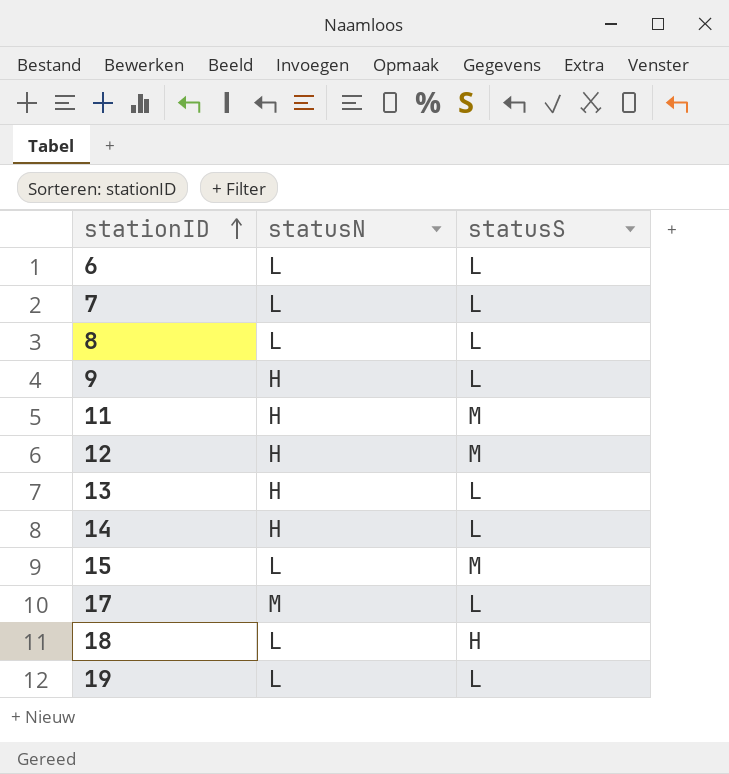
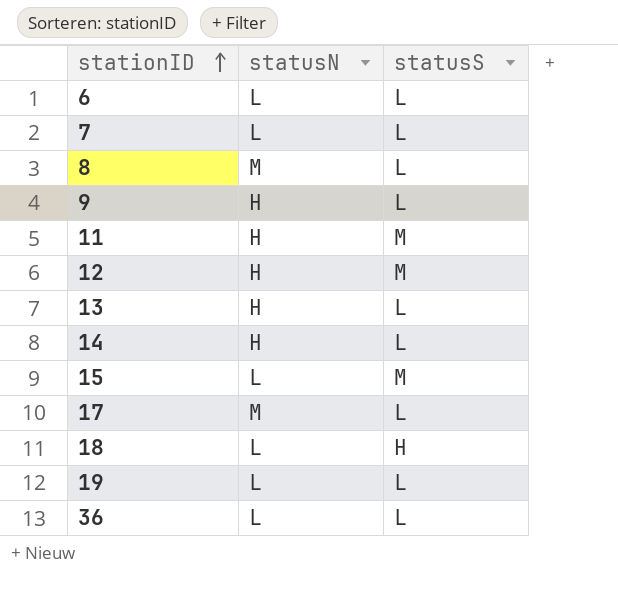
8 | statusN: L -> M
row 36: none -> L | L

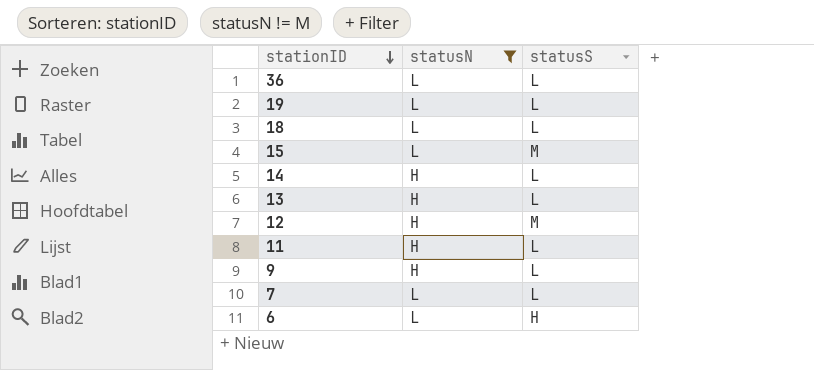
filter: none -> statusN != M
row order: stationID ascending -> stationID descending
18 | statusS: H -> L
11 | statusS: M -> L
6 | statusS: L -> H

